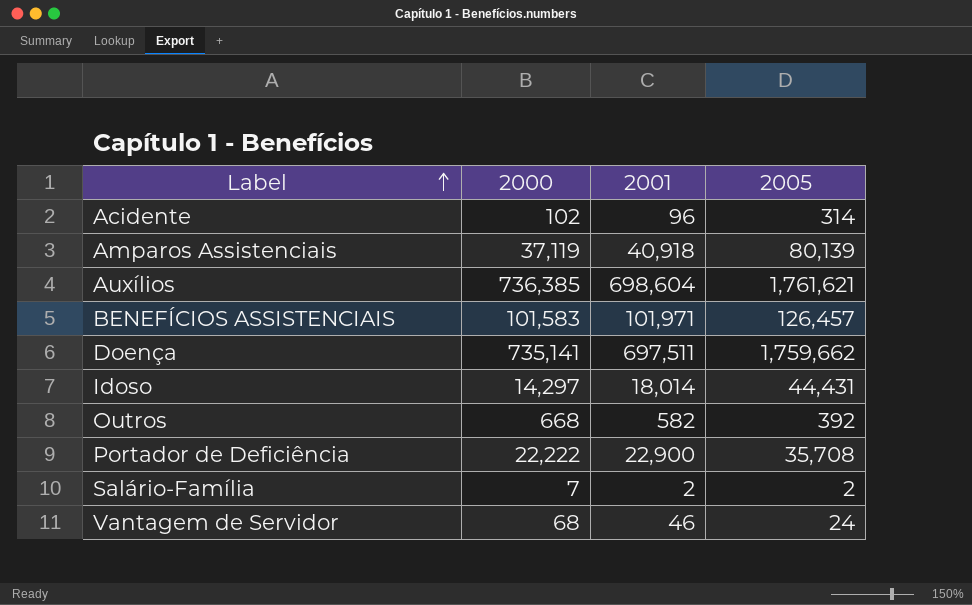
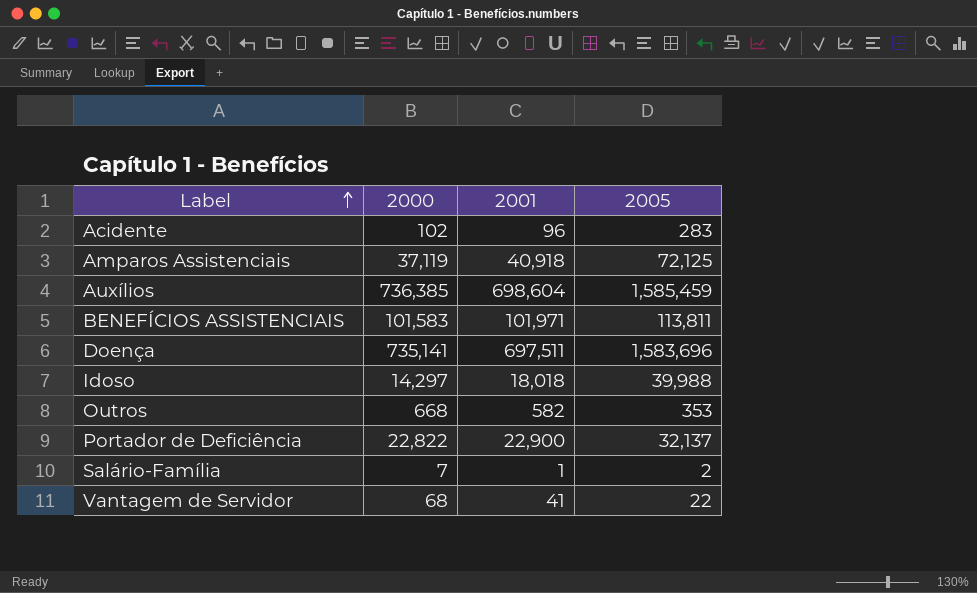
Acidente | 2005: 314 -> 283
Amparos Assistenciais | 2005: 80,139 -> 72,125
Auxílios | 2005: 1,761,621 -> 1,585,459
BENEFÍCIOS ASSISTENCIAIS | 2005: 126,457 -> 113,811
Doença | 2005: 1,759,662 -> 1,583,696
Idoso | 2001: 18,014 -> 18,018
Idoso | 2005: 44,431 -> 39,988
Outros | 2005: 392 -> 353
Portador de Deficiência | 2000: 22,222 -> 22,822
Portador de Deficiência | 2005: 35,708 -> 32,137
Salário-Família | 2001: 2 -> 1
Vantagem de Servidor | 2001: 46 -> 41
Vantagem de Servidor | 2005: 24 -> 22

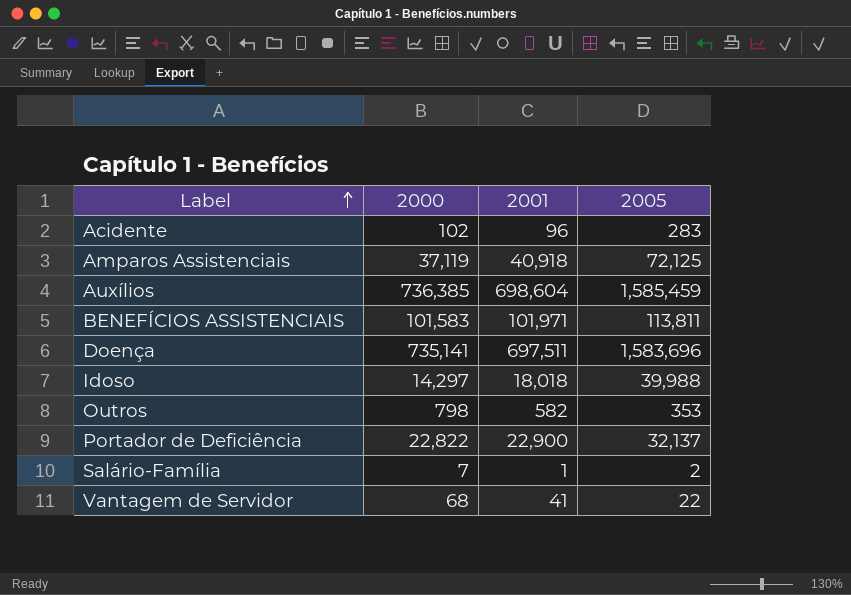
Outros | 2000: 668 -> 798

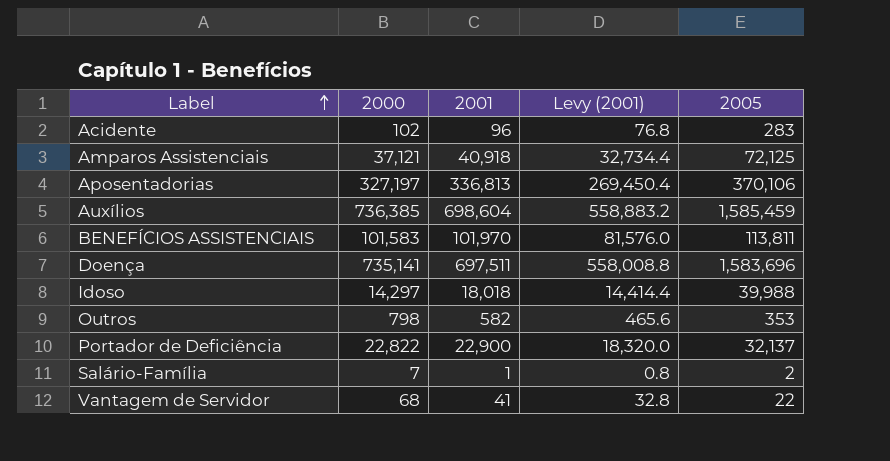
column Levy (2001) | formula: none -> [2001] * 0.8
Amparos Assistenciais | 2000: 37,119 -> 37,121
row Aposentadorias: none -> 327,197 | 336,813 | 269,450.4 | 370,106
BENEFÍCIOS ASSISTENCIAIS | 2001: 101,971 -> 101,970

